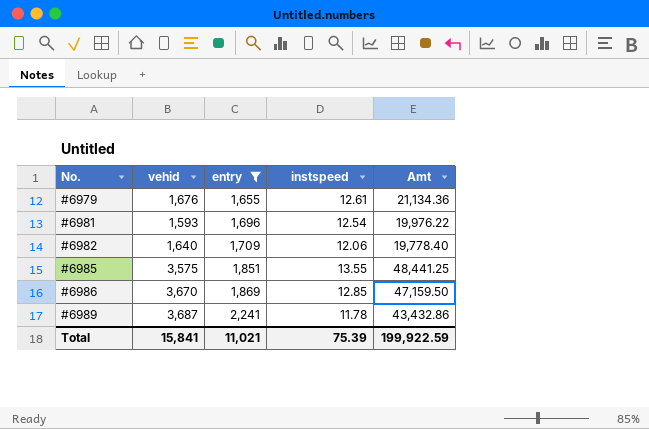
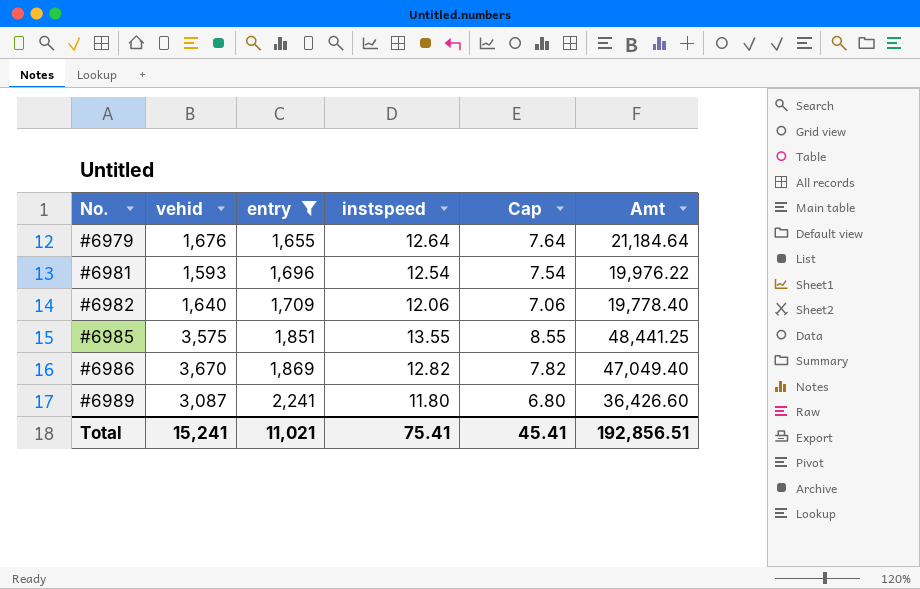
column Cap | formula: none -> [instspeed] - 5
#6979 | instspeed: 12.61 -> 12.64
#6979 | Amt: 21,134.36 -> 21,184.64
#6986 | instspeed: 12.85 -> 12.82
#6986 | Amt: 47,159.50 -> 47,049.40
#6989 | vehid: 3,687 -> 3,087
#6989 | instspeed: 11.78 -> 11.80
#6989 | Amt: 43,432.86 -> 36,426.60
Total | vehid: 15,841 -> 15,241
Total | instspeed: 75.39 -> 75.41
Total | Amt: 199,922.59 -> 192,856.51

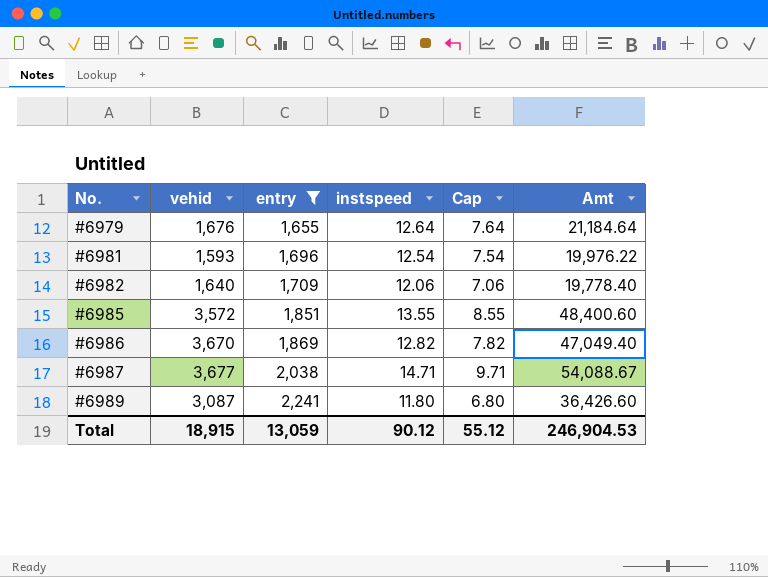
#6985 | vehid: 3,575 -> 3,572
#6985 | Amt: 48,441.25 -> 48,400.60
row #6987: none -> 3,677 | 2,038 | 14.71 | 9.71 | 54,088.67
Total | vehid: 15,241 -> 18,915
Total | entry: 11,021 -> 13,059
Total | instspeed: 75.41 -> 90.12
Total | Cap: 45.41 -> 55.12
Total | Amt: 192,856.51 -> 246,904.53

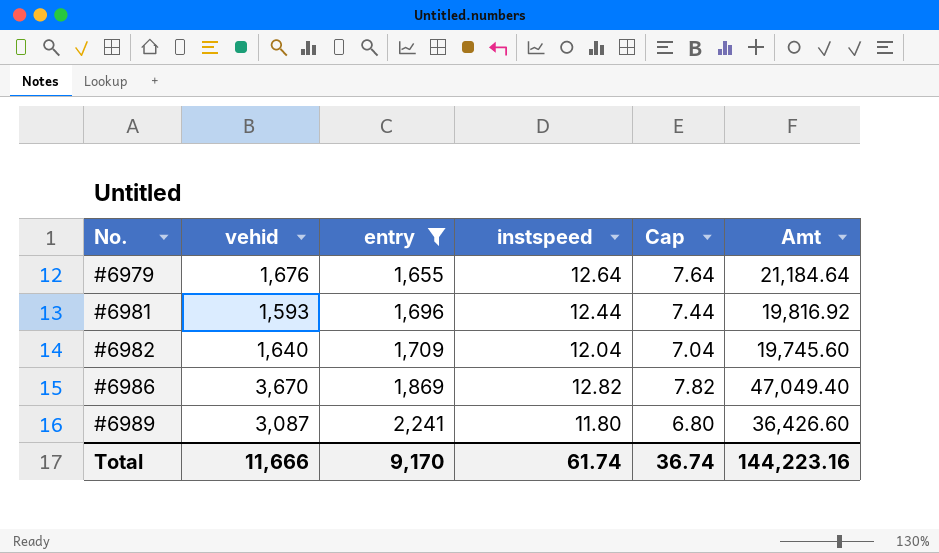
row #6985: 3,572 | 1,851 | 13.55 | 8.55 | 48,400.60 -> none
row #6987: 3,677 | 2,038 | 14.71 | 9.71 | 54,088.67 -> none
#6981 | instspeed: 12.54 -> 12.44
#6981 | Cap: 7.54 -> 7.44
#6981 | Amt: 19,976.22 -> 19,816.92
#6982 | instspeed: 12.06 -> 12.04
#6982 | Cap: 7.06 -> 7.04
#6982 | Amt: 19,778.40 -> 19,745.60
Total | vehid: 18,915 -> 11,666
Total | entry: 13,059 -> 9,170
Total | instspeed: 90.12 -> 61.74
Total | Cap: 55.12 -> 36.74
Total | Amt: 246,904.53 -> 144,223.16

